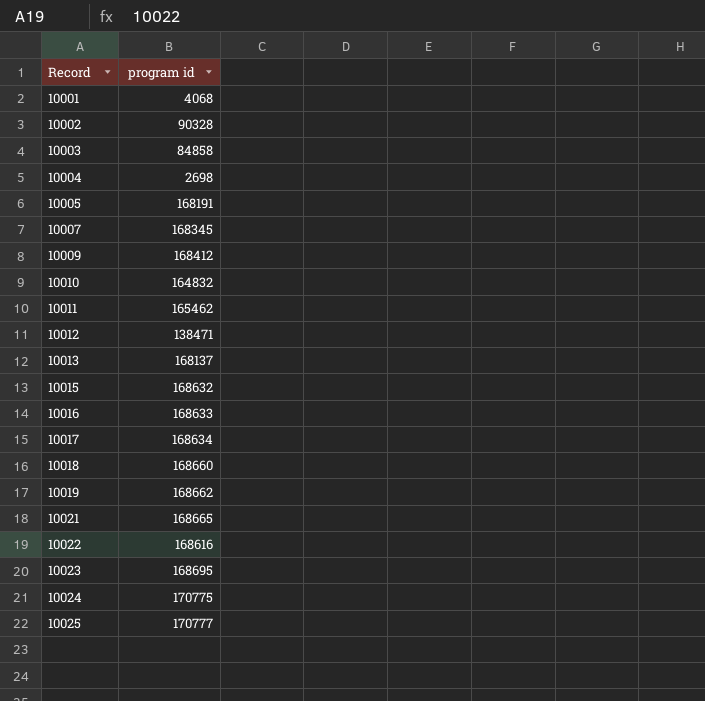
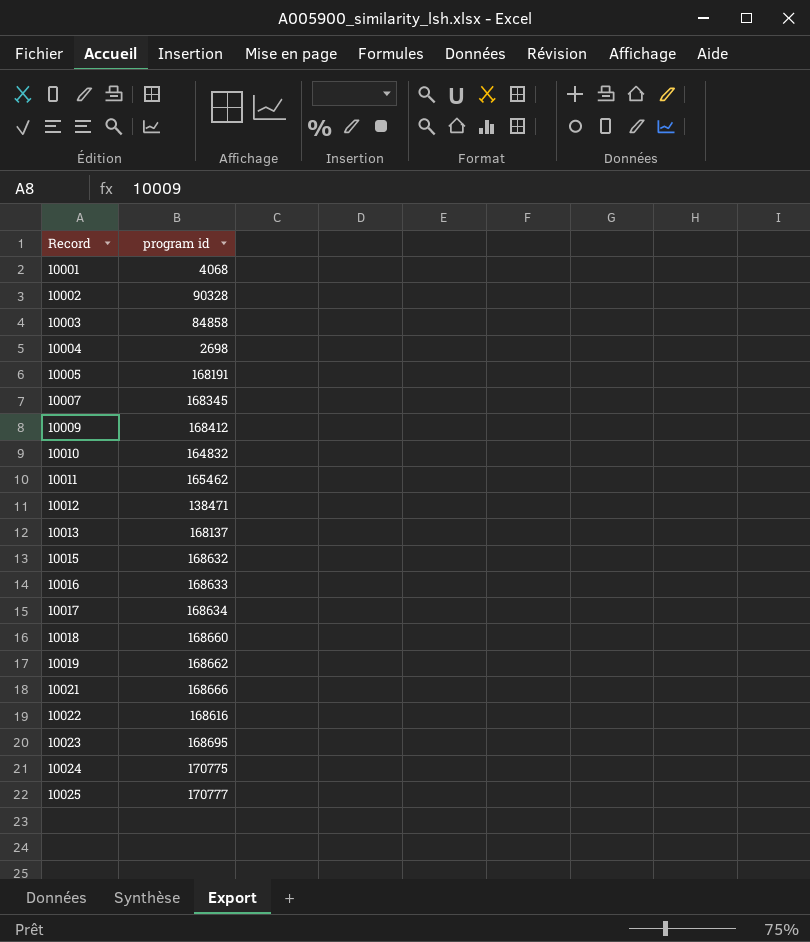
10021 | program id: 168665 -> 168666

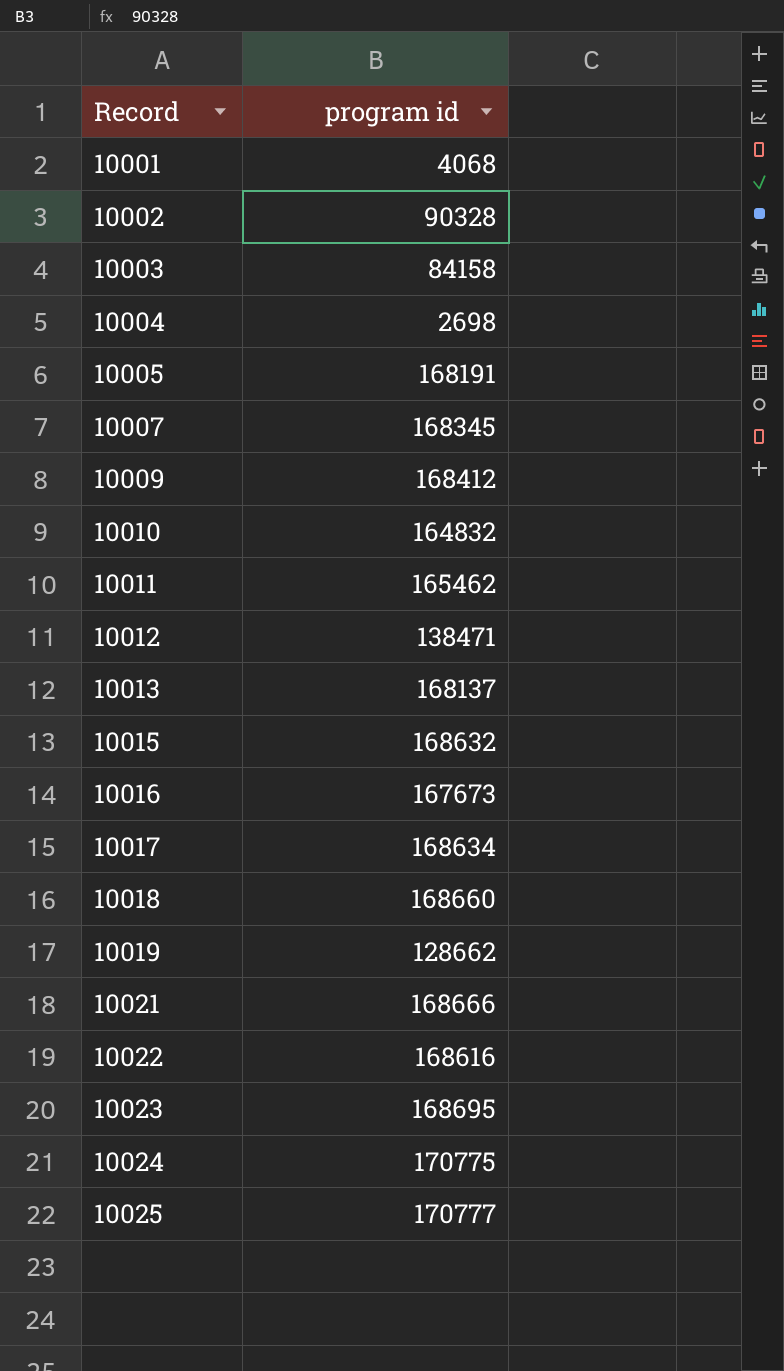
10003 | program id: 84858 -> 84158
10016 | program id: 168633 -> 167673
10019 | program id: 168662 -> 128662

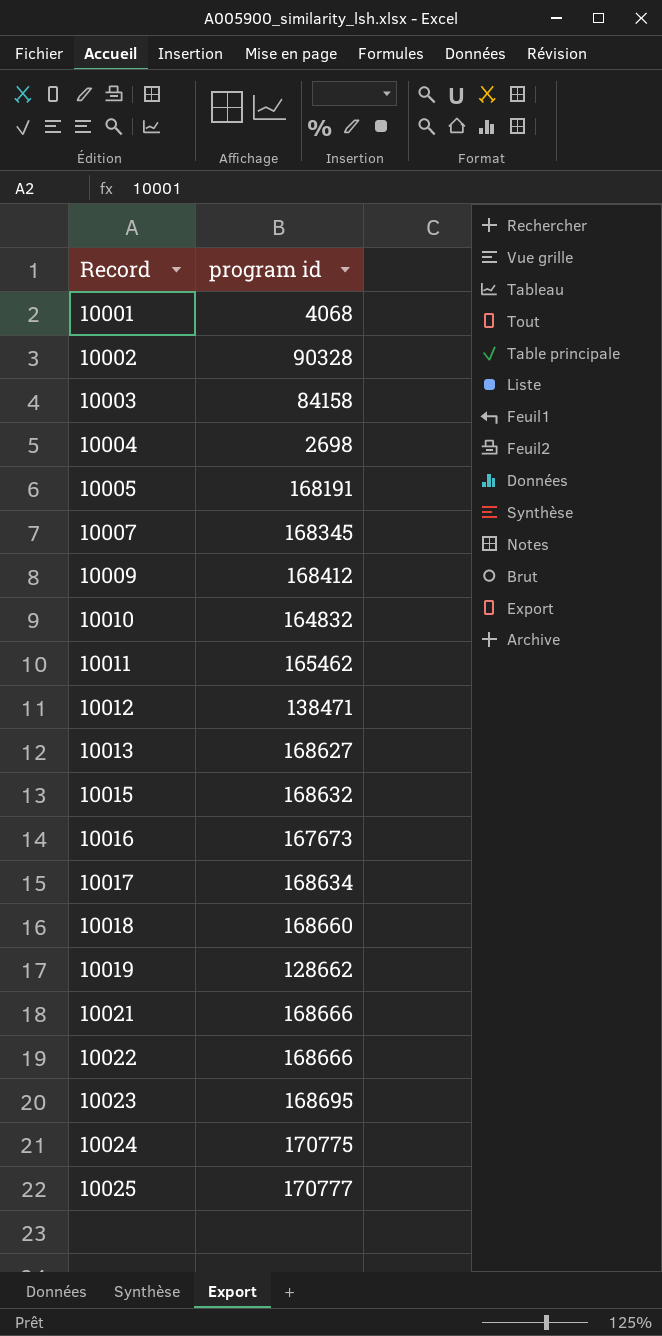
10013 | program id: 168137 -> 168627
10022 | program id: 168616 -> 168666

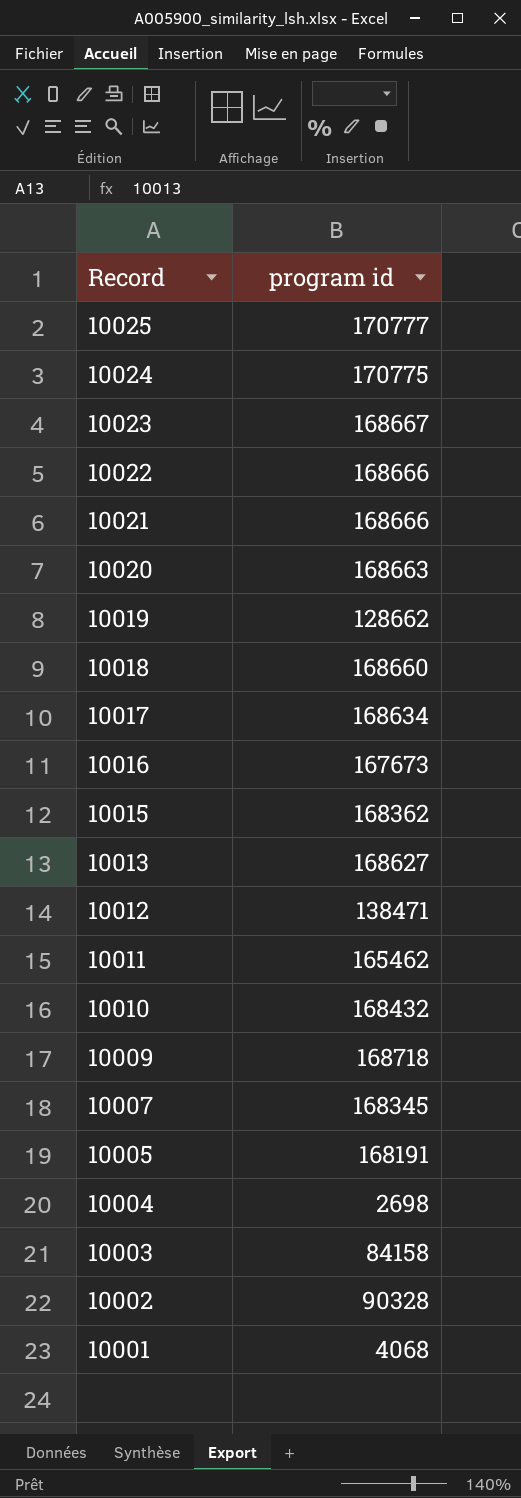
row order: Record ascending -> Record descending
10023 | program id: 168695 -> 168667
row 10020: none -> 168663
10015 | program id: 168632 -> 168362
10010 | program id: 164832 -> 168432
10009 | program id: 168412 -> 168718

